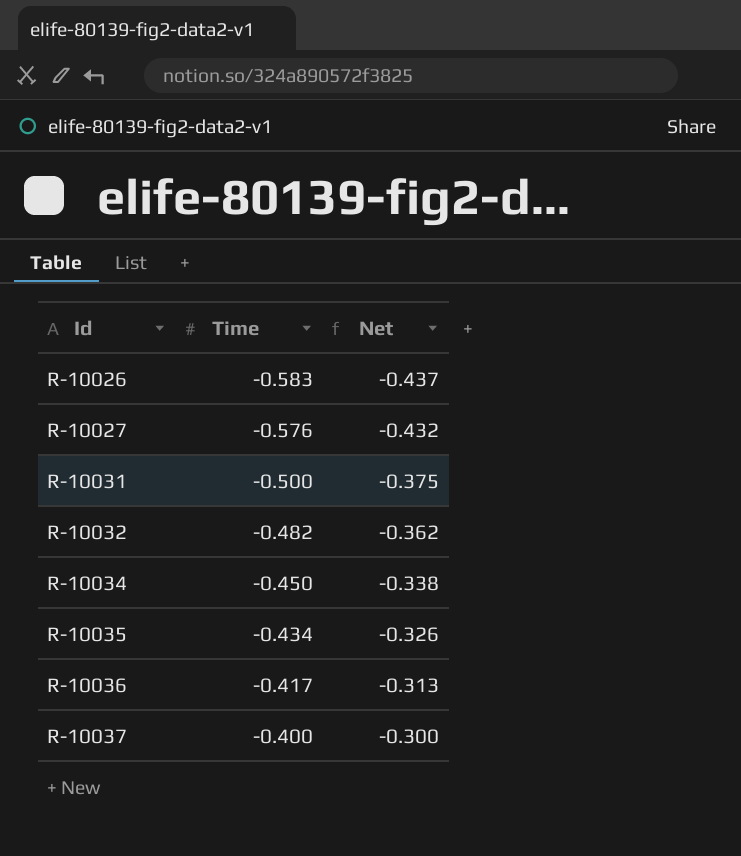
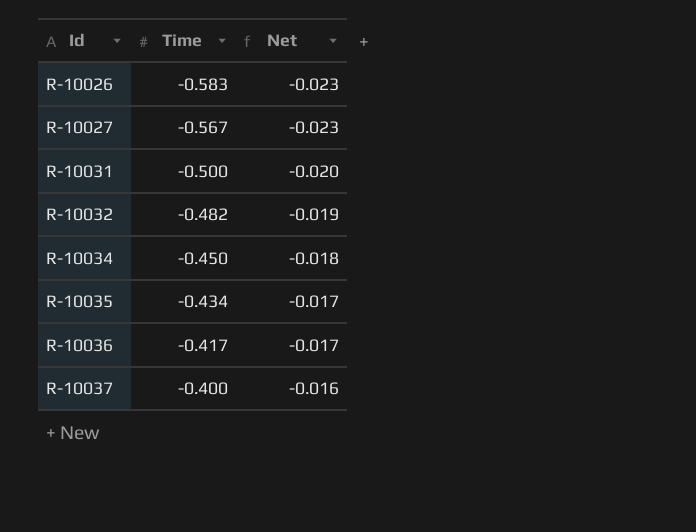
column Net | formula: [Time] * 0.75 -> [Time] * 0.04
R-10027 | Time: -0.576 -> -0.567

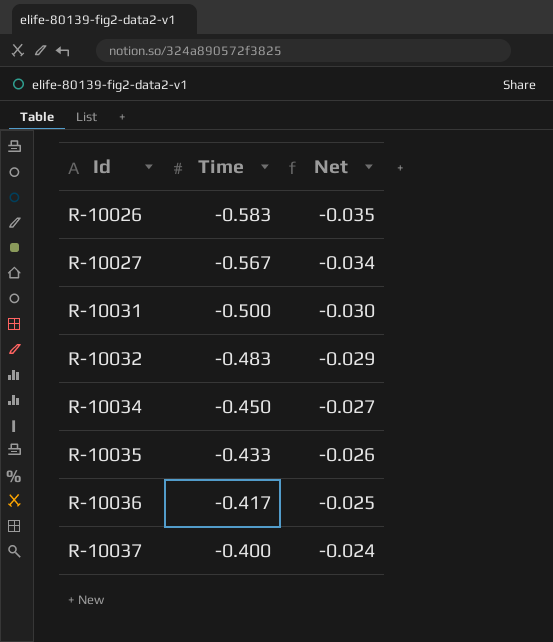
column Net | formula: [Time] * 0.04 -> [Time] * 0.06
R-10032 | Time: -0.482 -> -0.483
R-10035 | Time: -0.434 -> -0.433

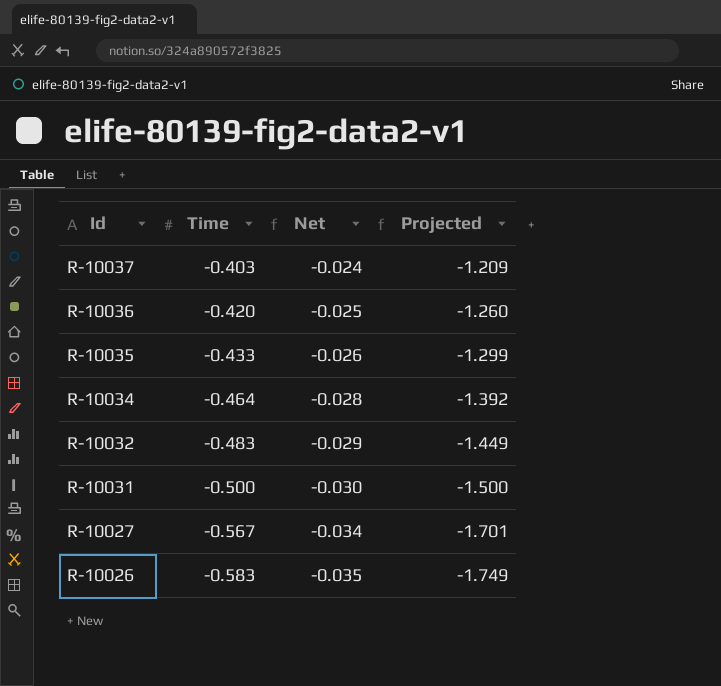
row order: Id ascending -> Id descending
column Projected | formula: none -> [Time] * 3
R-10037 | Time: -0.400 -> -0.403
R-10036 | Time: -0.417 -> -0.420
R-10034 | Time: -0.450 -> -0.464
R-10034 | Net: -0.027 -> -0.028

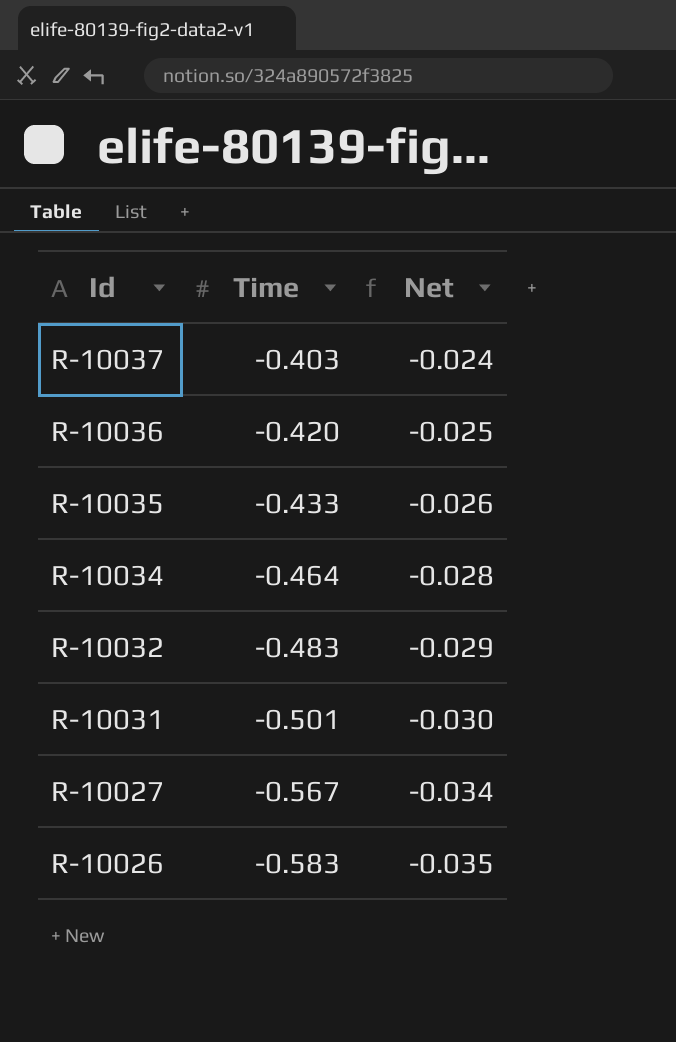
column Projected | formula: [Time] * 3 -> none
R-10031 | Time: -0.500 -> -0.501

